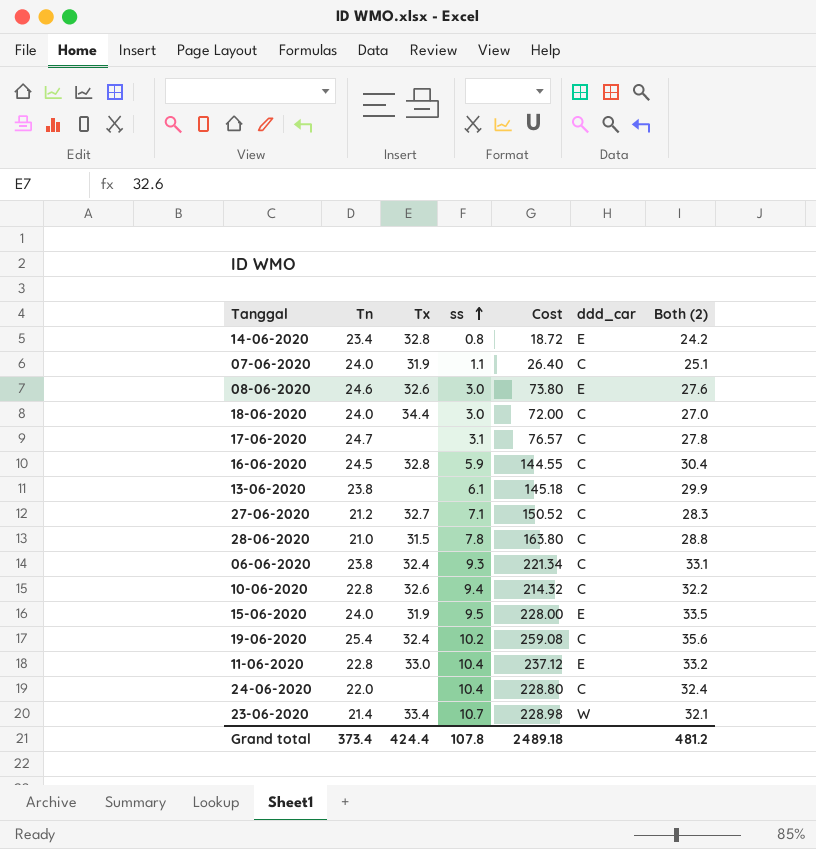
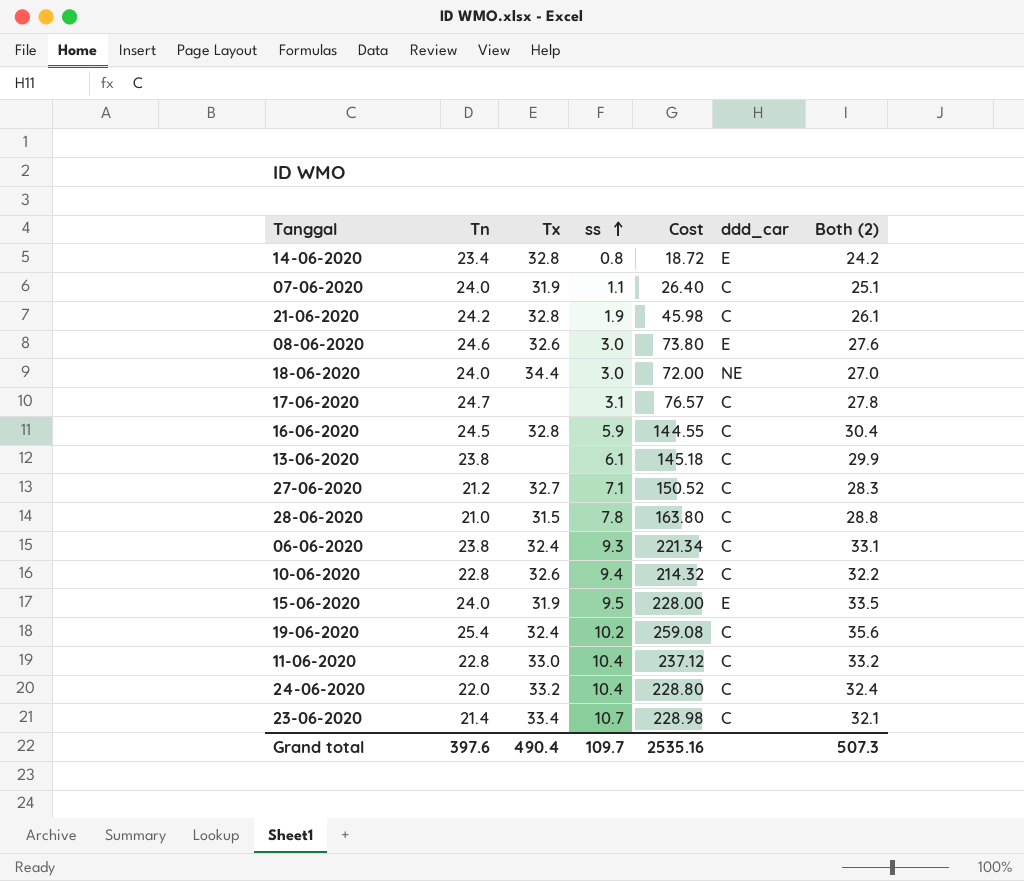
row 21-06-2020: none -> 24.2 | 32.8 | 1.9 | 45.98 | C | 26.1
18-06-2020 | ddd_car: C -> NE
11-06-2020 | ddd_car: E -> C
24-06-2020 | Tx: none -> 33.2
23-06-2020 | ddd_car: W -> C
Grand total | Tn: 373.4 -> 397.6
Grand total | Tx: 424.4 -> 490.4
Grand total | ss: 107.8 -> 109.7
Grand total | Cost: 2489.18 -> 2535.16
Grand total | Both (2): 481.2 -> 507.3

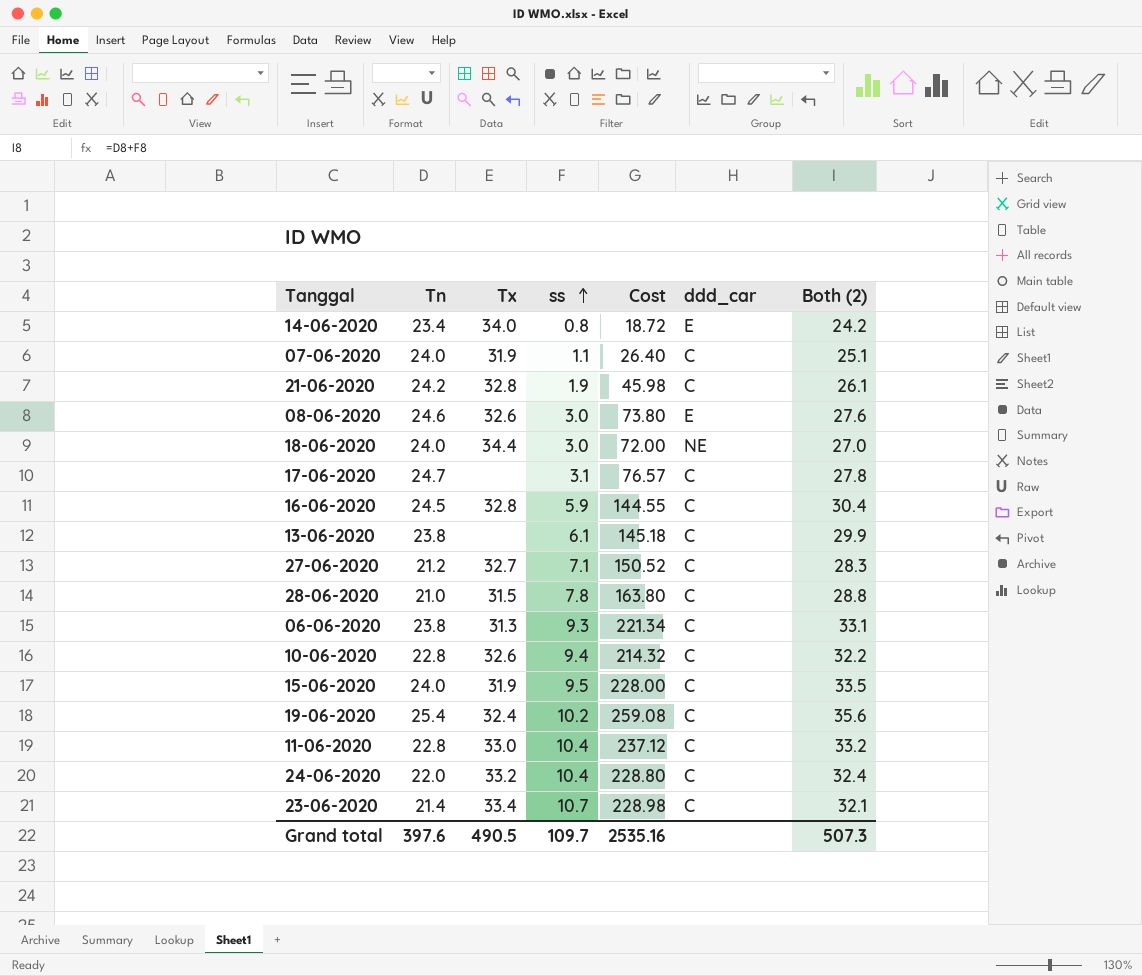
14-06-2020 | Tx: 32.8 -> 34.0
06-06-2020 | Tx: 32.4 -> 31.3
15-06-2020 | ddd_car: E -> C
Grand total | Tx: 490.4 -> 490.5

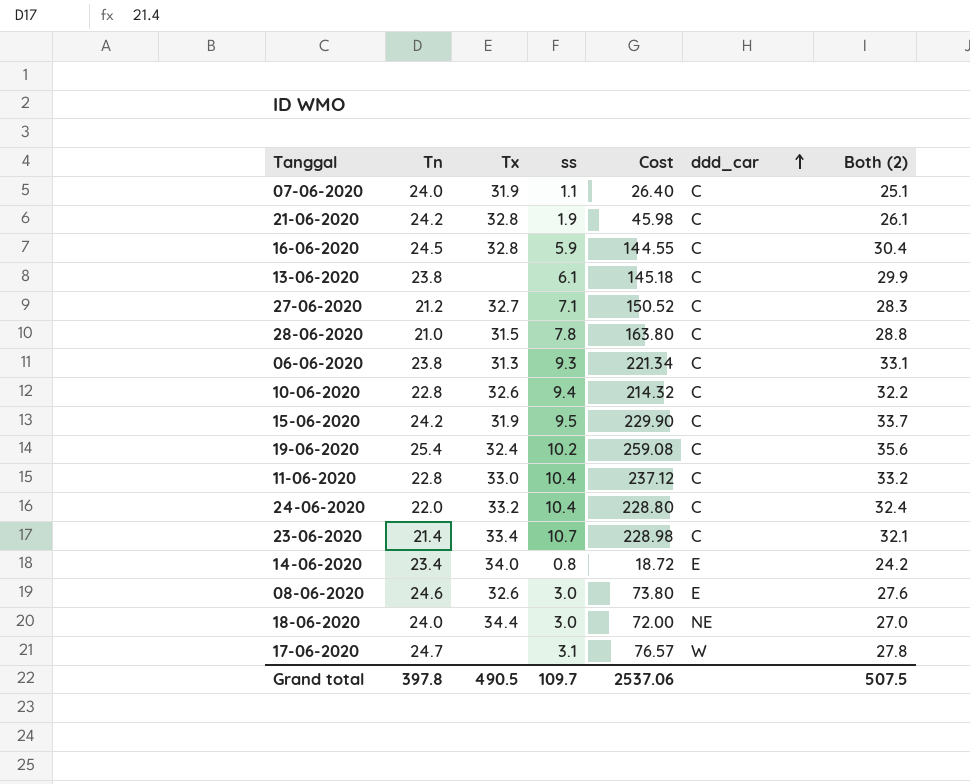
row order: ss ascending -> ddd_car ascending
15-06-2020 | Tn: 24.0 -> 24.2
15-06-2020 | Cost: 228.00 -> 229.90
15-06-2020 | Both (2): 33.5 -> 33.7
17-06-2020 | ddd_car: C -> W
Grand total | Tn: 397.6 -> 397.8
Grand total | Cost: 2535.16 -> 2537.06
Grand total | Both (2): 507.3 -> 507.5

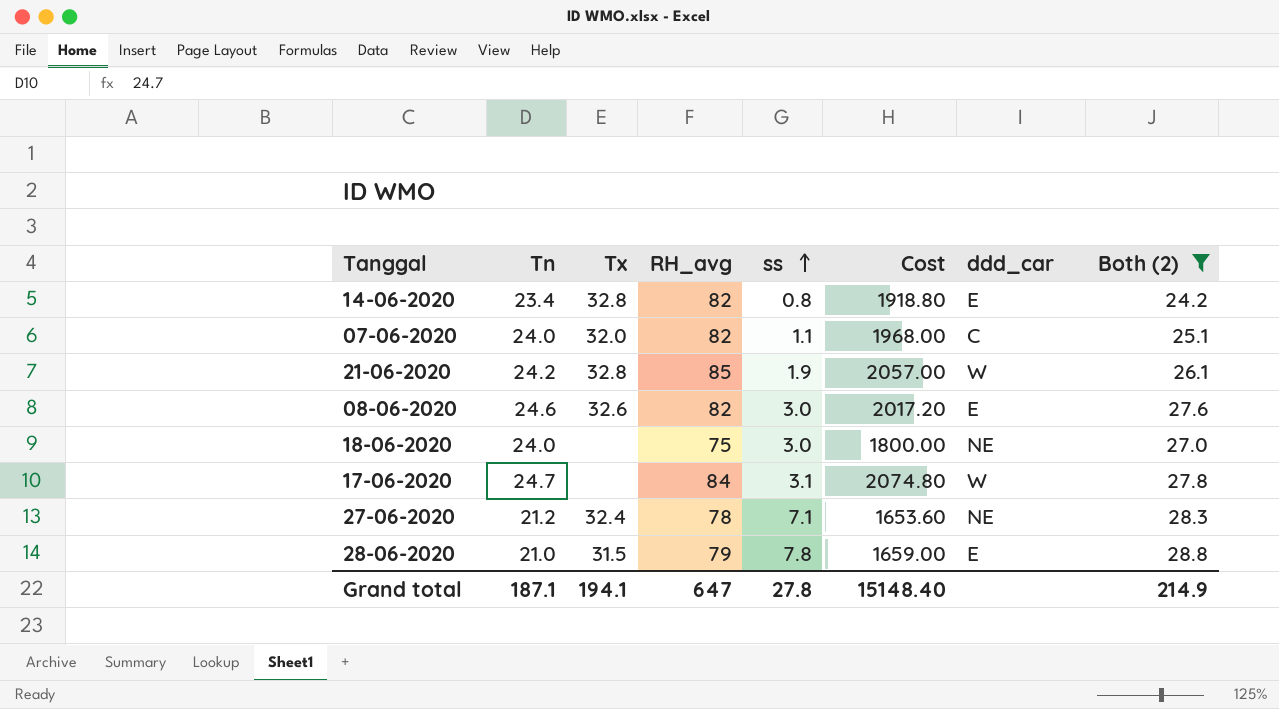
filter: none -> Both (2) <= 28.8
row order: ddd_car ascending -> ss ascending
column RH_avg | position: none -> 4
column Cost | formula: [Tn] * [ss] -> [Tn] * [RH_avg]
14-06-2020 | Tx: 34.0 -> 32.8
07-06-2020 | Tx: 31.9 -> 32.0
21-06-2020 | ddd_car: C -> W
18-06-2020 | Tx: 34.4 -> none
27-06-2020 | Tx: 32.7 -> 32.4
27-06-2020 | ddd_car: C -> NE
28-06-2020 | ddd_car: C -> E
Grand total | Tn: 397.8 -> 187.1
Grand total | Tx: 490.5 -> 194.1
Grand total | ss: 109.7 -> 27.8
Grand total | Cost: 2537.06 -> 15148.40
Grand total | Both (2): 507.5 -> 214.9

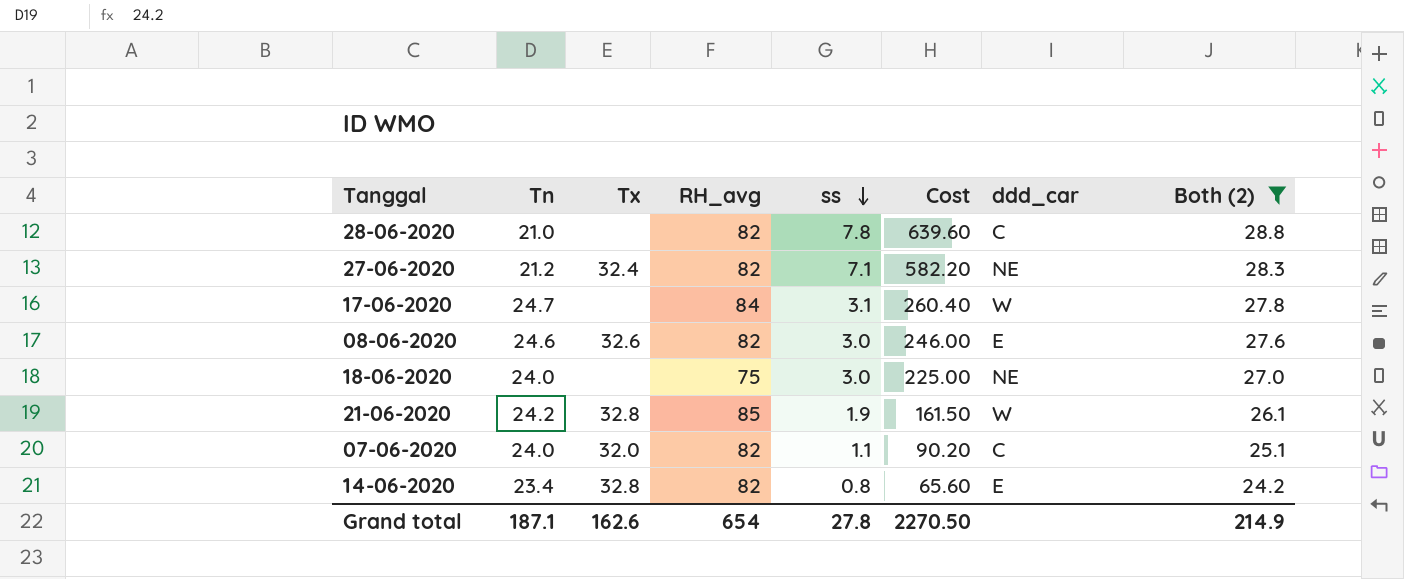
row order: ss ascending -> ss descending
column Cost | formula: [Tn] * [RH_avg] -> [RH_avg] * [ss]
28-06-2020 | Tx: 31.5 -> none
28-06-2020 | RH_avg: 79 -> 82
28-06-2020 | ddd_car: E -> C
27-06-2020 | RH_avg: 78 -> 82
Grand total | Tx: 194.1 -> 162.6
Grand total | RH_avg: 647 -> 654
Grand total | Cost: 15148.40 -> 2270.50

